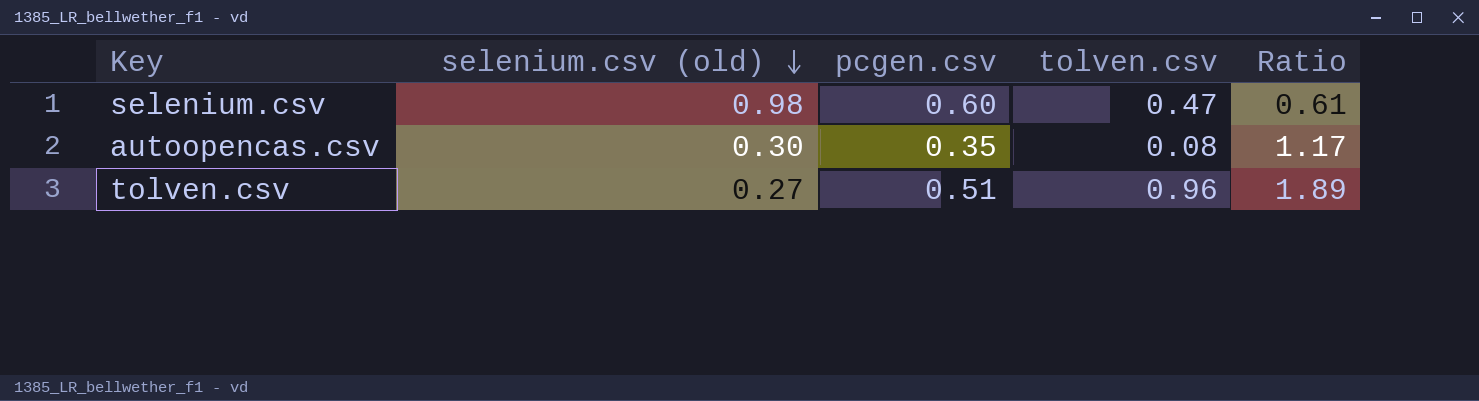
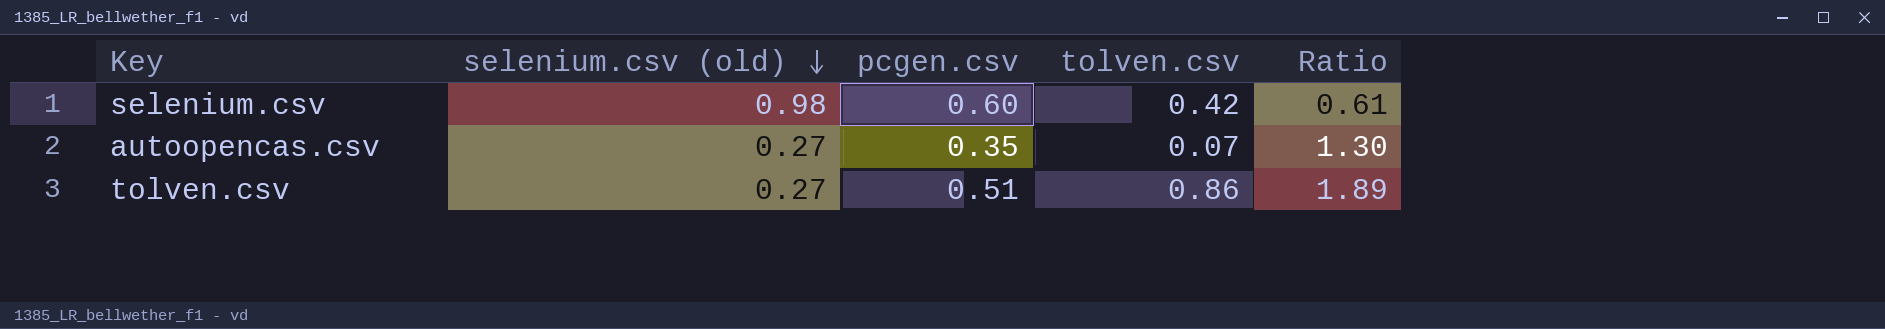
selenium.csv | tolven.csv: 0.47 -> 0.42
autoopencas.csv | selenium.csv (old): 0.30 -> 0.27
autoopencas.csv | tolven.csv: 0.08 -> 0.07
autoopencas.csv | Ratio: 1.17 -> 1.30
tolven.csv | tolven.csv: 0.96 -> 0.86

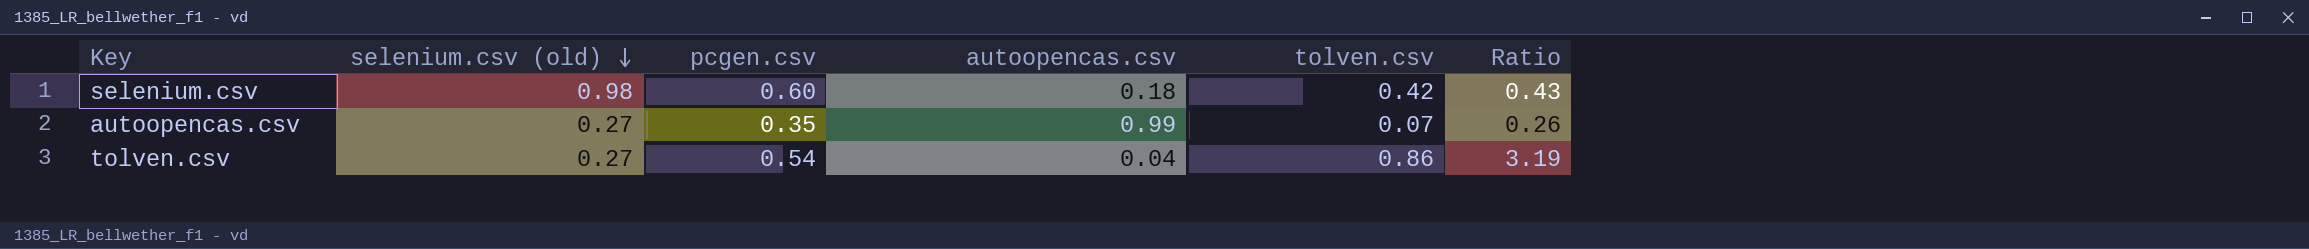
column autoopencas.csv | position: none -> 4
column Ratio | formula: [pcgen.csv] / [selenium.csv (old)] -> [tolven.csv] / [selenium.csv (old)]
tolven.csv | pcgen.csv: 0.51 -> 0.54

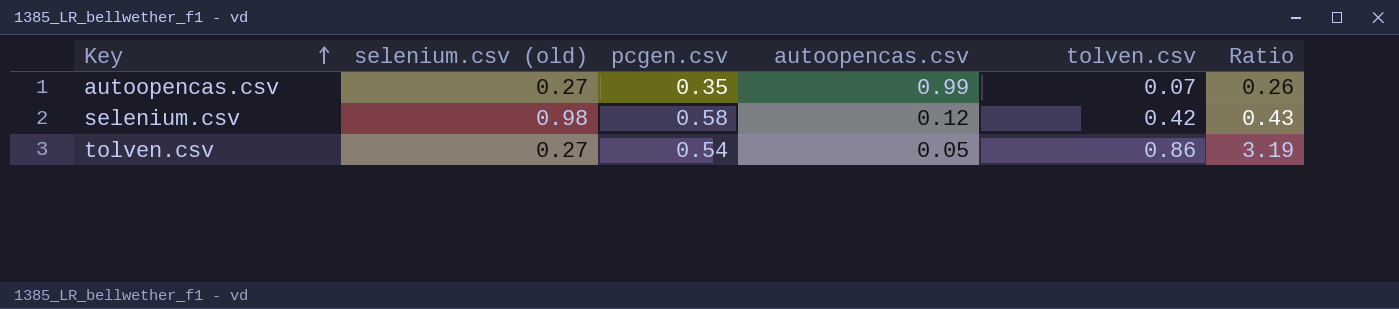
row order: selenium.csv (old) descending -> Key ascending
selenium.csv | pcgen.csv: 0.60 -> 0.58
selenium.csv | autoopencas.csv: 0.18 -> 0.12
tolven.csv | autoopencas.csv: 0.04 -> 0.05

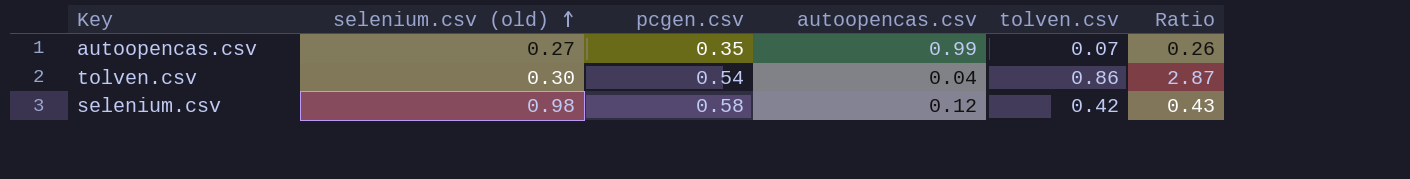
row order: Key ascending -> selenium.csv (old) ascending
tolven.csv | selenium.csv (old): 0.27 -> 0.30
tolven.csv | autoopencas.csv: 0.05 -> 0.04
tolven.csv | Ratio: 3.19 -> 2.87

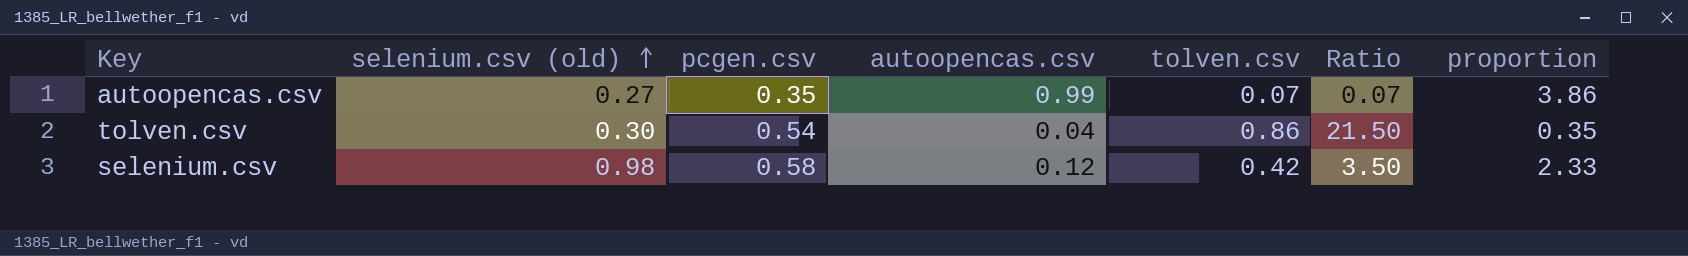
column Ratio | formula: [tolven.csv] / [selenium.csv (old)] -> [tolven.csv] / [autoopencas.csv]
column proportion | formula: none -> [selenium.csv (old)] / [tolven.csv]

